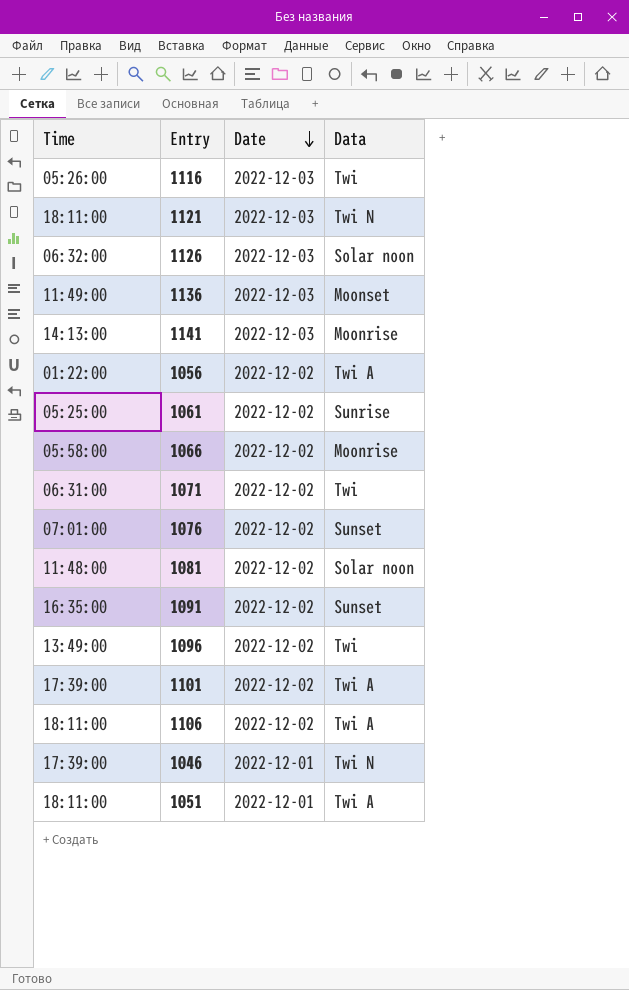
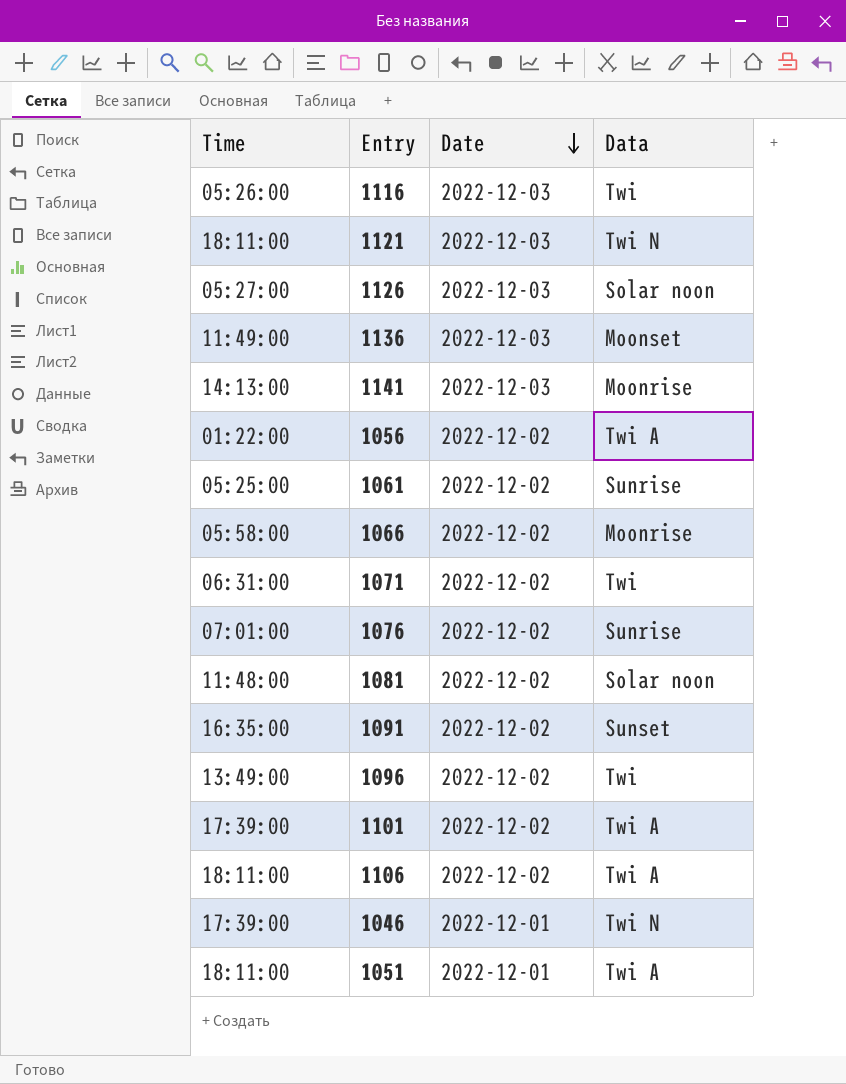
1126 | Time: 06:32:00 -> 05:27:00
1076 | Data: Sunset -> Sunrise

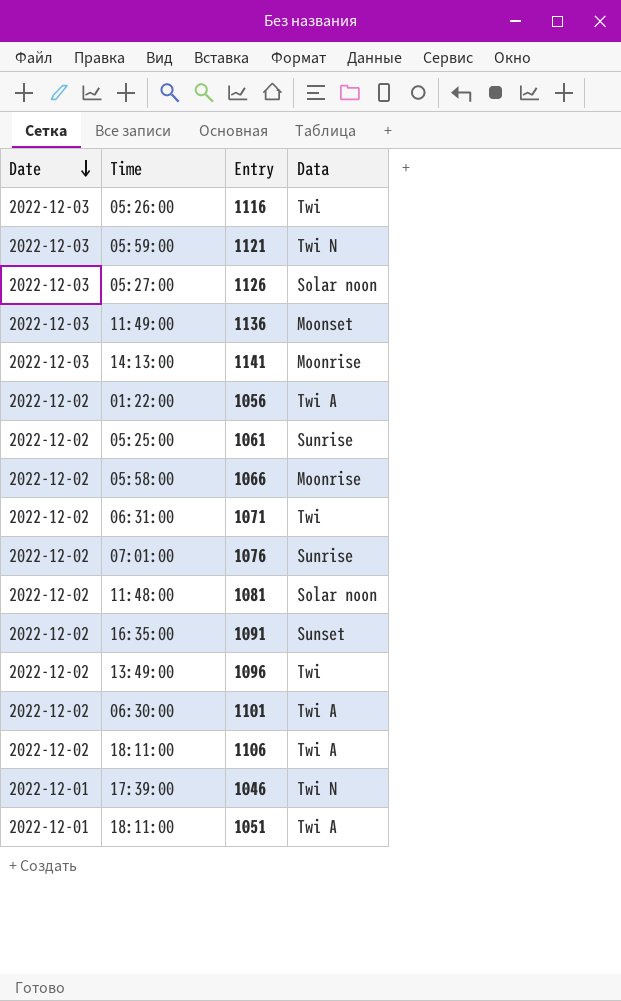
column Date | position: 3 -> 1
1121 | Time: 18:11:00 -> 05:59:00
1101 | Time: 17:39:00 -> 06:30:00

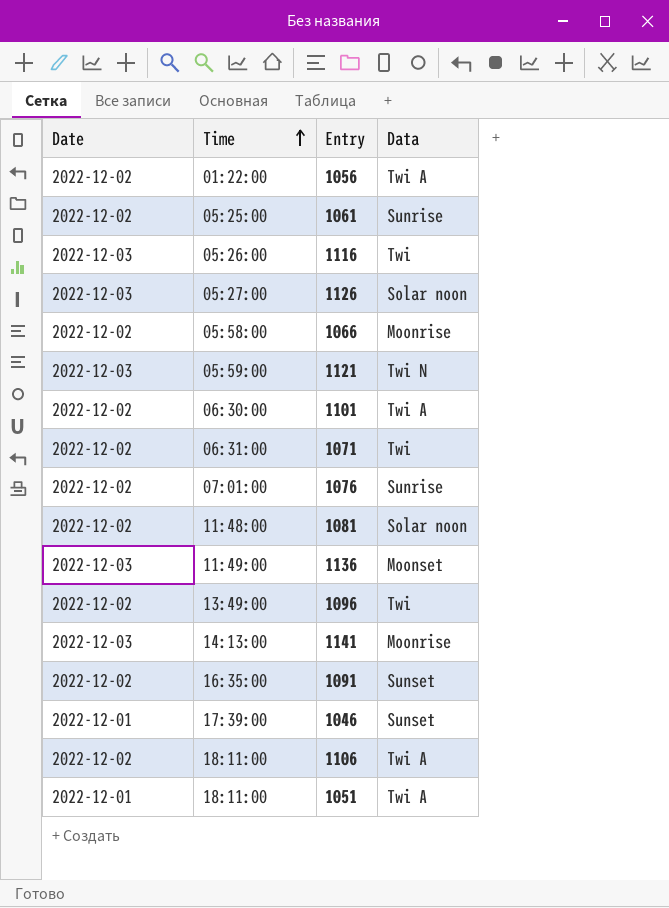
row order: Date descending -> Time ascending
1046 | Data: Twi N -> Sunset

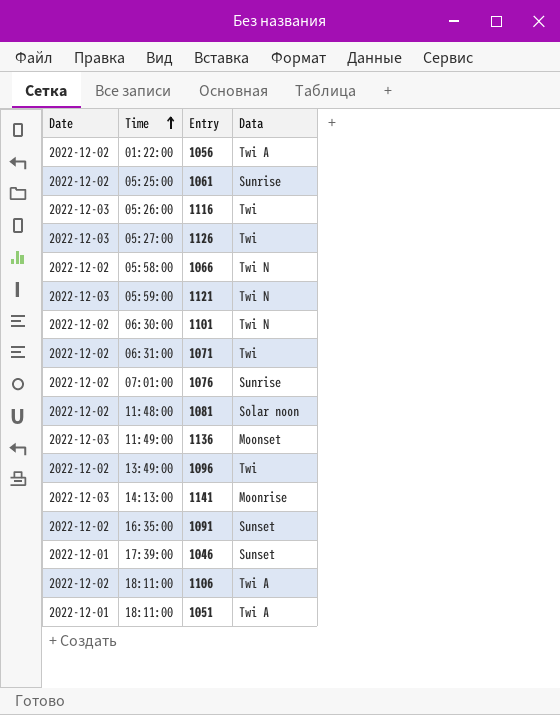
1126 | Data: Solar noon -> Twi
1066 | Data: Moonrise -> Twi N
1101 | Data: Twi A -> Twi N

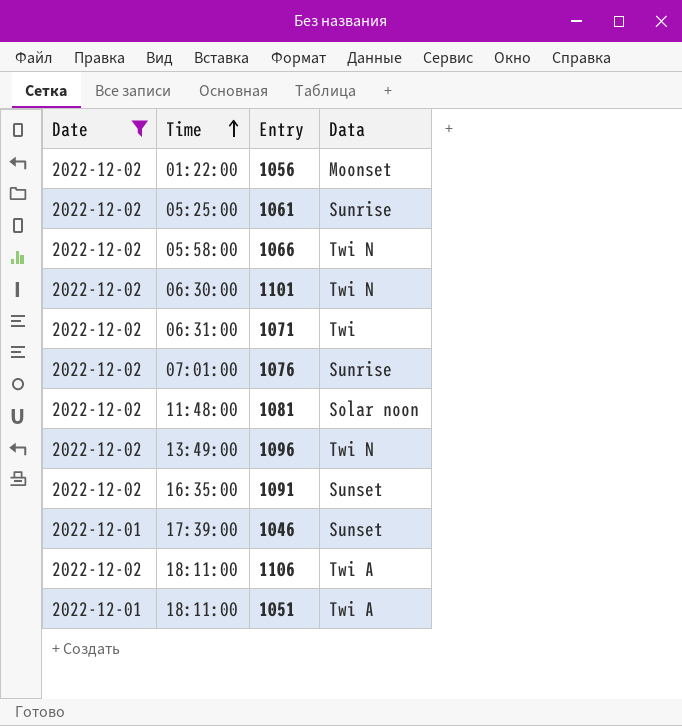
filter: none -> Date != 2022-12-03
1056 | Data: Twi A -> Moonset
1096 | Data: Twi -> Twi N

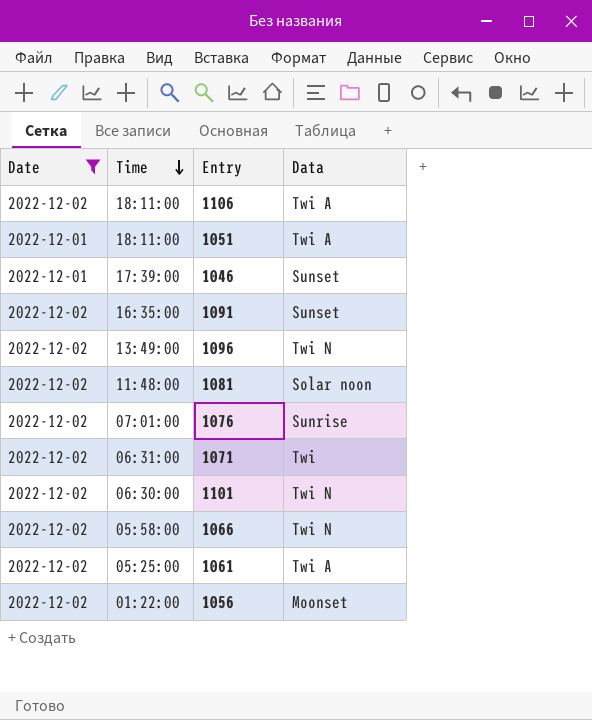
row order: Time ascending -> Time descending
1061 | Data: Sunrise -> Twi A

